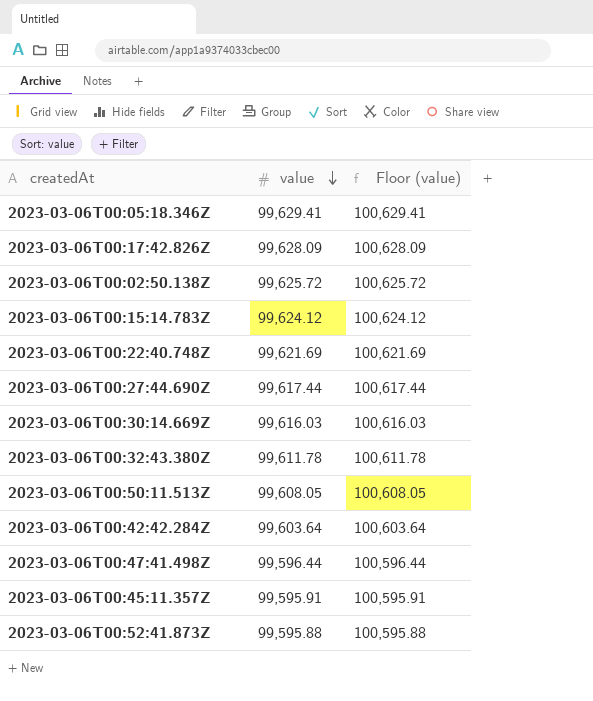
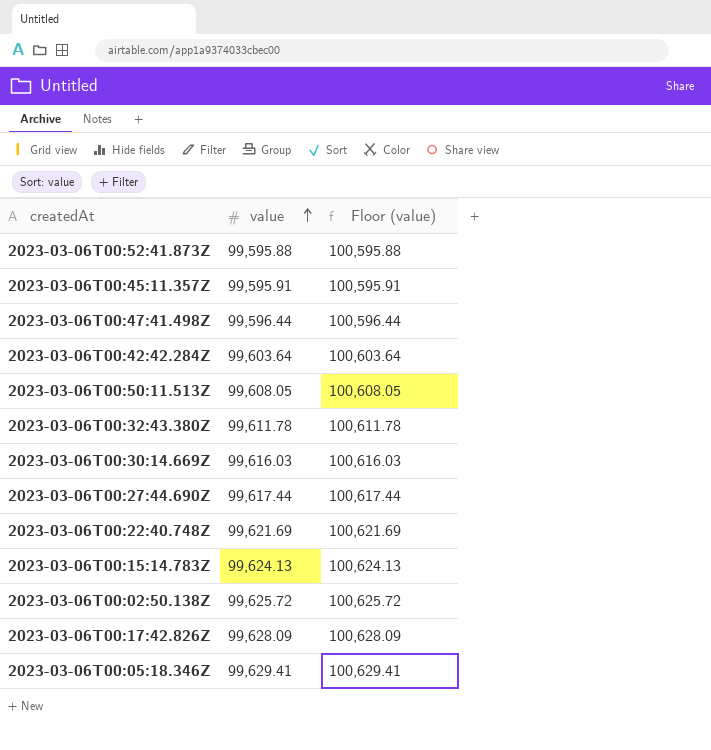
row order: value descending -> value ascending
2023-03-06T00:15:14.783Z | value: 99,624.12 -> 99,624.13
2023-03-06T00:15:14.783Z | Floor (value): 100,624.12 -> 100,624.13

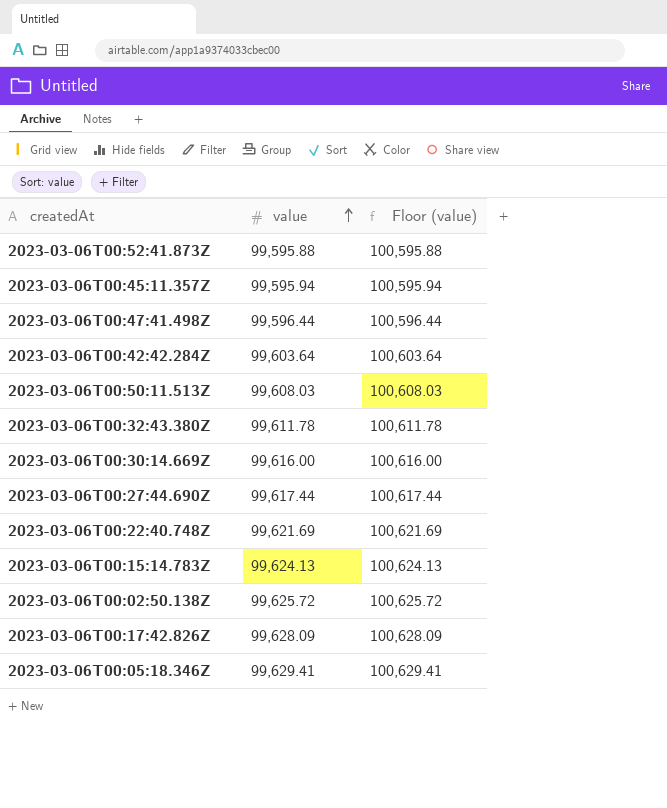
2023-03-06T00:45:11.357Z | value: 99,595.91 -> 99,595.94
2023-03-06T00:45:11.357Z | Floor (value): 100,595.91 -> 100,595.94
2023-03-06T00:50:11.513Z | value: 99,608.05 -> 99,608.03
2023-03-06T00:50:11.513Z | Floor (value): 100,608.05 -> 100,608.03
2023-03-06T00:30:14.669Z | value: 99,616.03 -> 99,616.00
2023-03-06T00:30:14.669Z | Floor (value): 100,616.03 -> 100,616.00

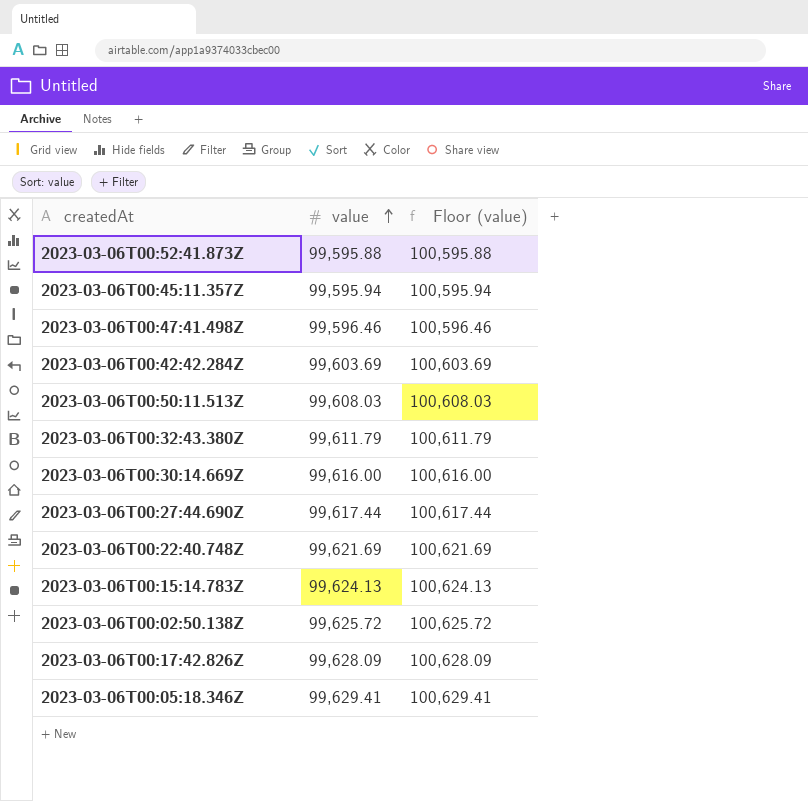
2023-03-06T00:47:41.498Z | value: 99,596.44 -> 99,596.46
2023-03-06T00:47:41.498Z | Floor (value): 100,596.44 -> 100,596.46
2023-03-06T00:42:42.284Z | value: 99,603.64 -> 99,603.69
2023-03-06T00:42:42.284Z | Floor (value): 100,603.64 -> 100,603.69
2023-03-06T00:32:43.380Z | value: 99,611.78 -> 99,611.79
2023-03-06T00:32:43.380Z | Floor (value): 100,611.78 -> 100,611.79

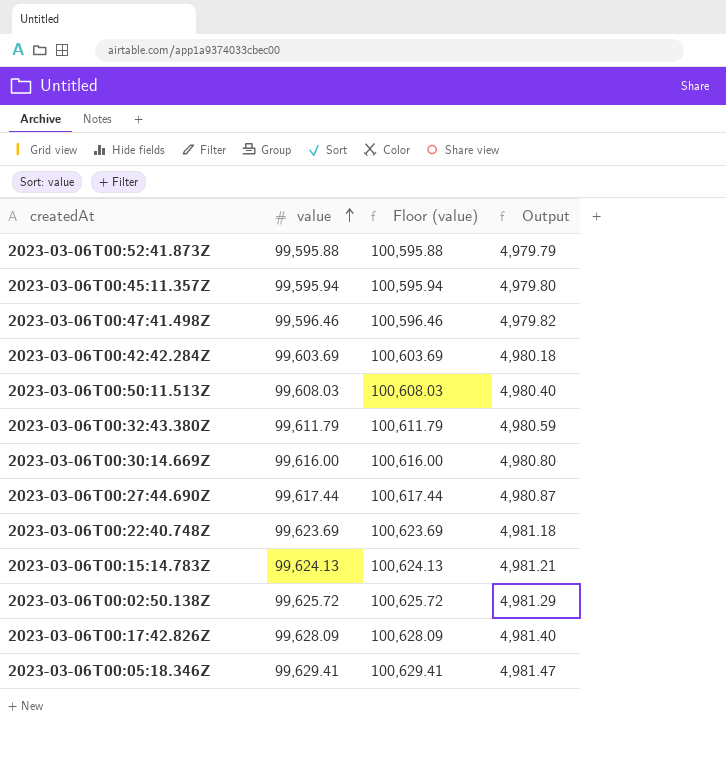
column Output | formula: none -> [value] * 0.05
2023-03-06T00:22:40.748Z | value: 99,621.69 -> 99,623.69
2023-03-06T00:22:40.748Z | Floor (value): 100,621.69 -> 100,623.69

